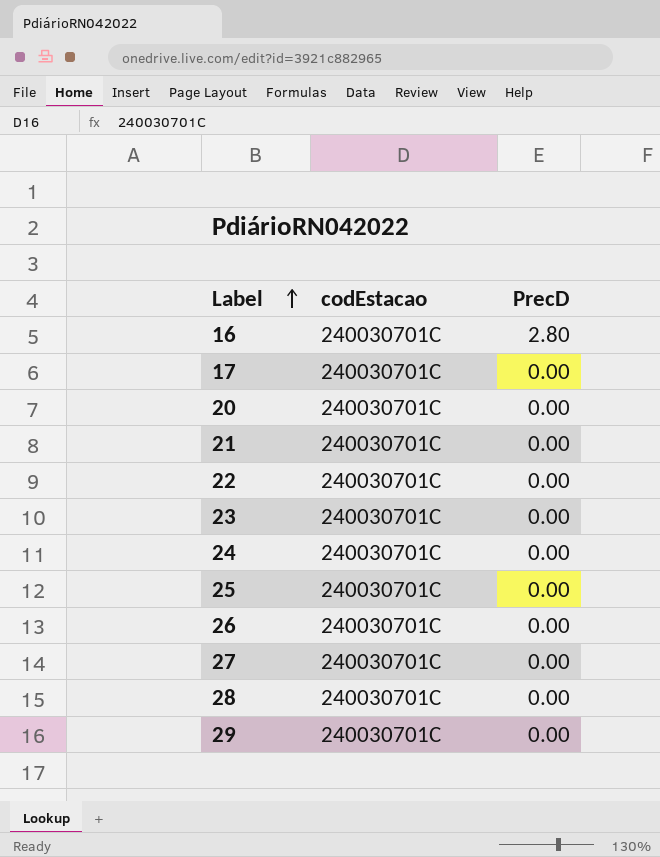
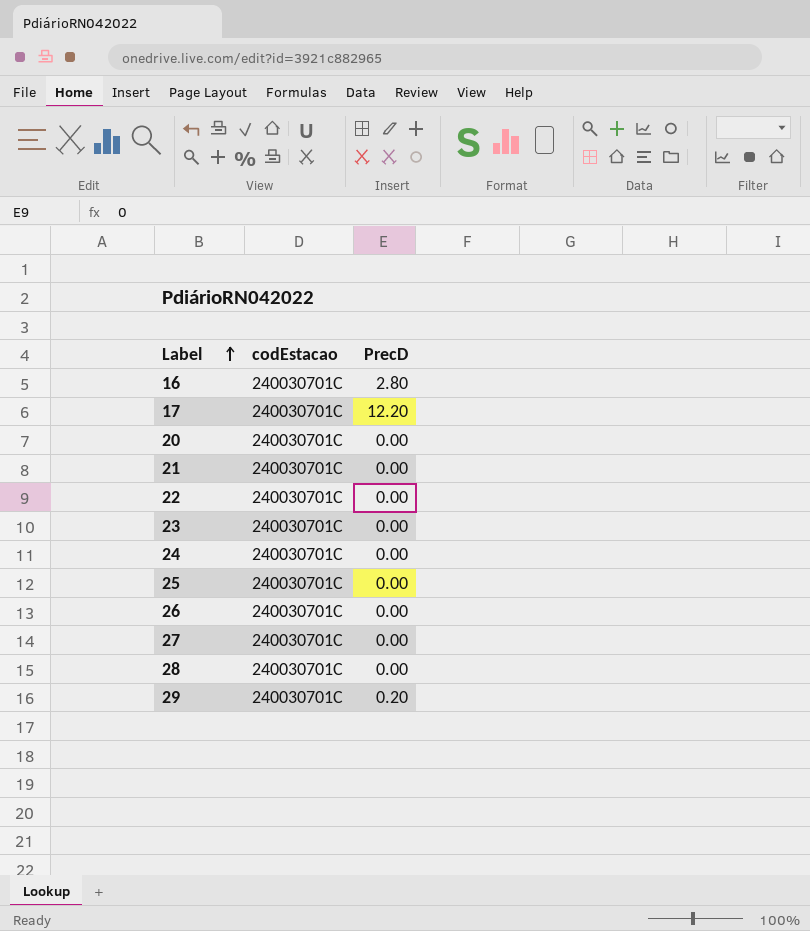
17 | PrecD: 0.00 -> 12.20
29 | PrecD: 0.00 -> 0.20

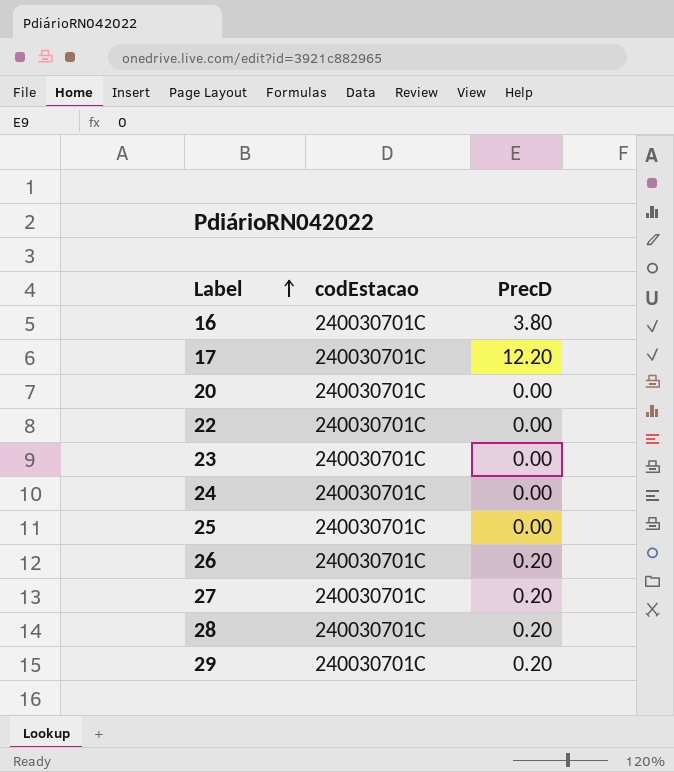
row 21: 240030701C | 0.00 -> none
16 | PrecD: 2.80 -> 3.80
26 | PrecD: 0.00 -> 0.20
27 | PrecD: 0.00 -> 0.20
28 | PrecD: 0.00 -> 0.20

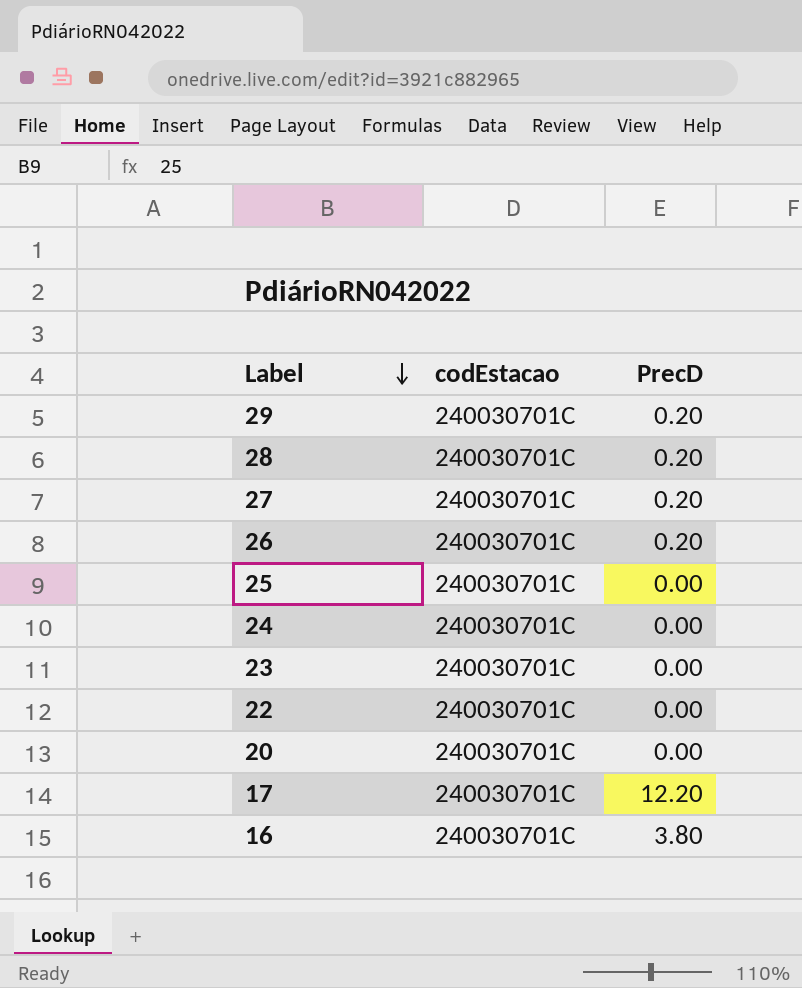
row order: Label ascending -> Label descending

